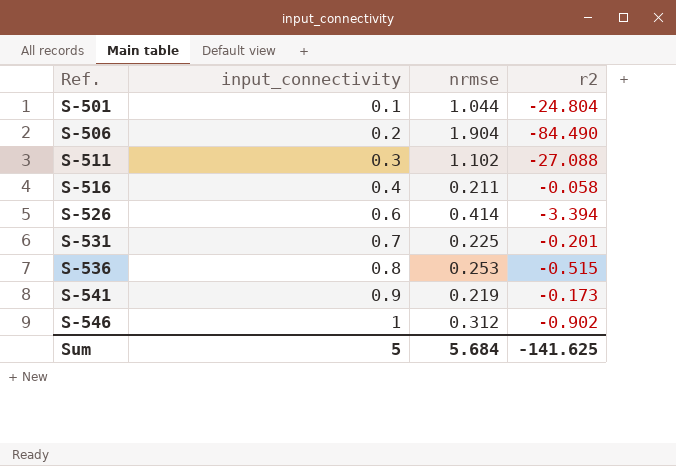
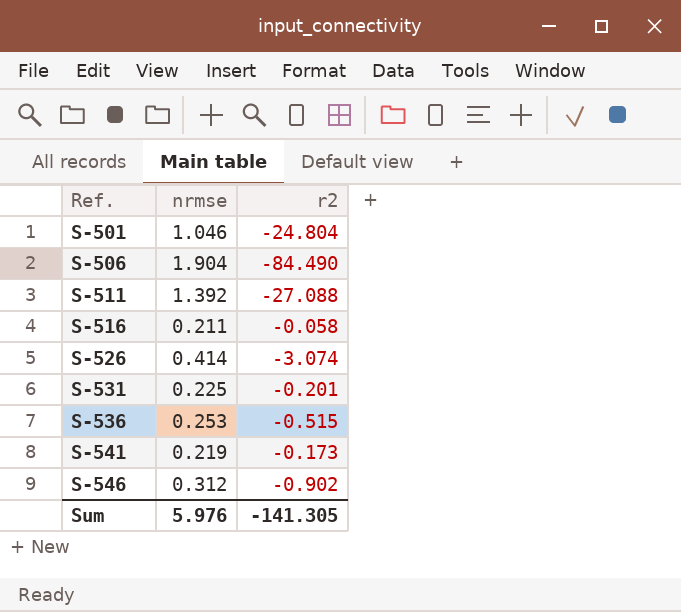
column input_connectivity | position: 2 -> none
S-501 | nrmse: 1.044 -> 1.046
S-511 | nrmse: 1.102 -> 1.392
S-526 | r2: -3.394 -> -3.074
Sum | nrmse: 5.684 -> 5.976
Sum | r2: -141.625 -> -141.305

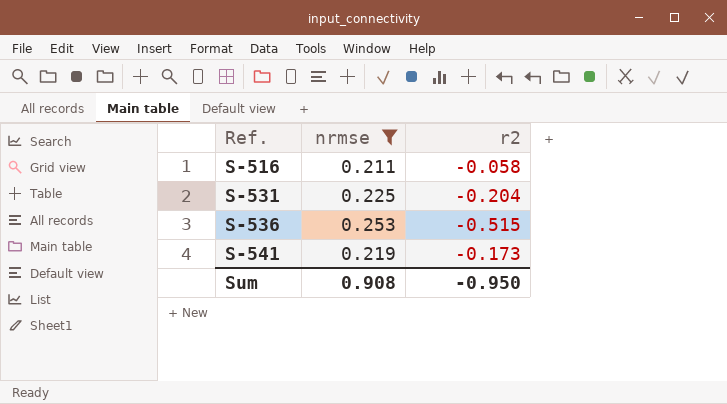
filter: none -> nrmse <= 0.253
S-531 | r2: -0.201 -> -0.204
Sum | nrmse: 5.976 -> 0.908
Sum | r2: -141.305 -> -0.950

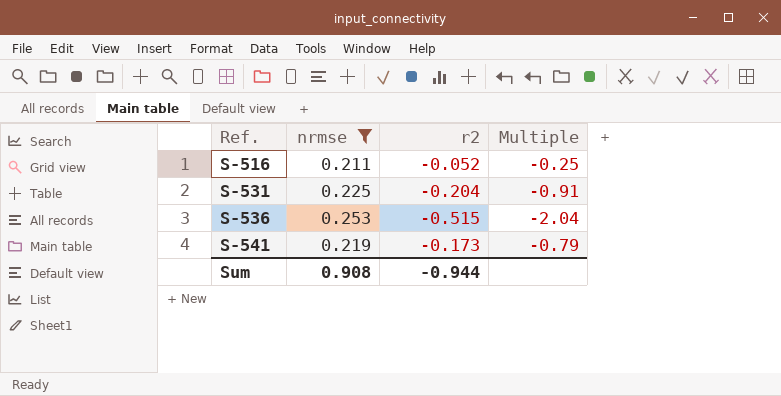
column Multiple | formula: none -> [r2] / [nrmse]
S-516 | r2: -0.058 -> -0.052
Sum | r2: -0.950 -> -0.944

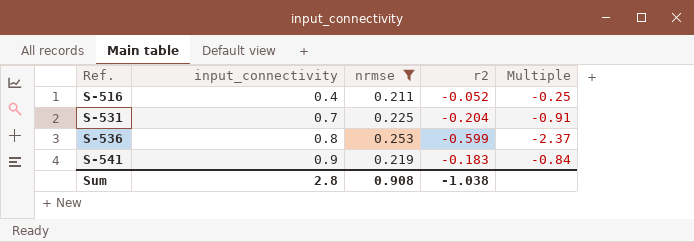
column input_connectivity | position: none -> 2
S-536 | r2: -0.515 -> -0.599
S-536 | Multiple: -2.04 -> -2.37
S-541 | r2: -0.173 -> -0.183
S-541 | Multiple: -0.79 -> -0.84
Sum | r2: -0.944 -> -1.038

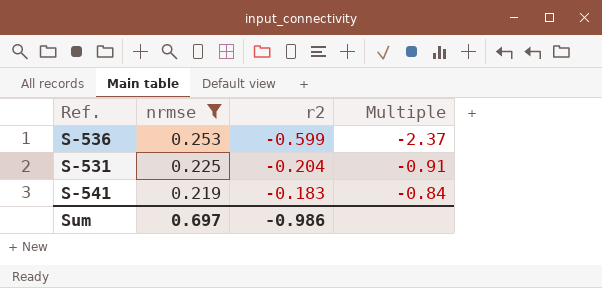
row order: Ref. ascending -> nrmse descending
column input_connectivity | position: 2 -> none
row S-516: 0.4 | 0.211 | -0.052 | -0.25 -> none
Sum | nrmse: 0.908 -> 0.697
Sum | r2: -1.038 -> -0.986

